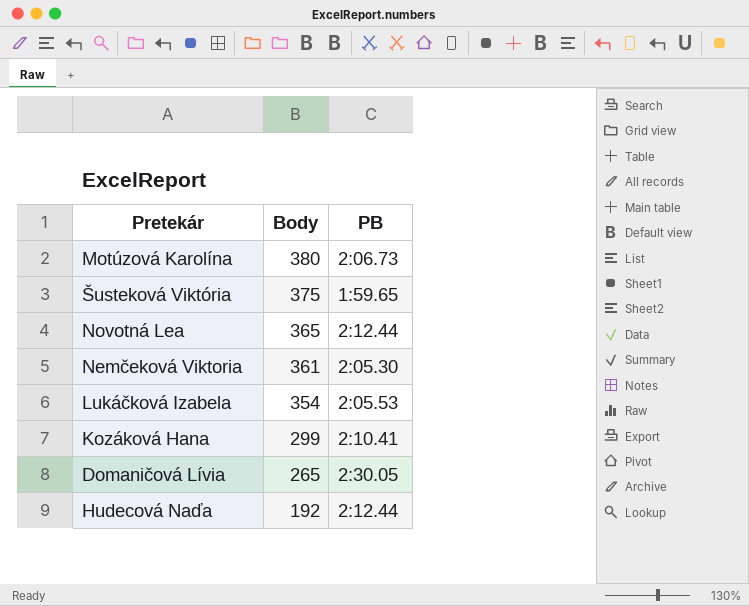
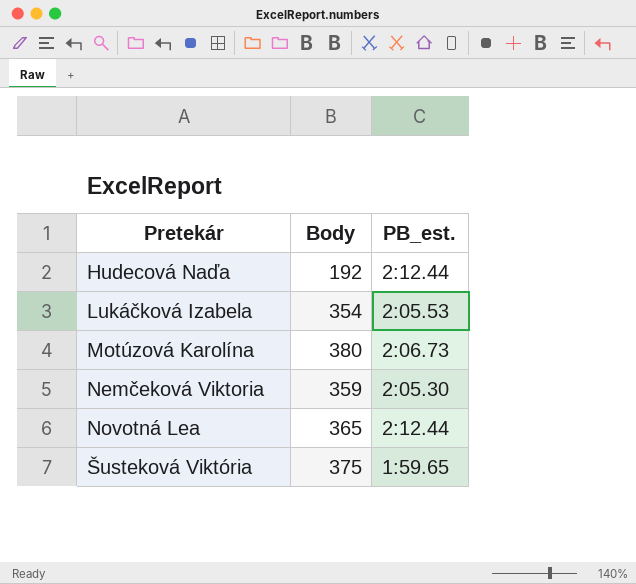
row order: Body descending -> Pretekár ascending
column name: PB -> PB_est.
row Kozáková Hana: 299 | 2:10.41 -> none
row Domaničová Lívia: 265 | 2:30.05 -> none
Nemčeková Viktoria | Body: 361 -> 359

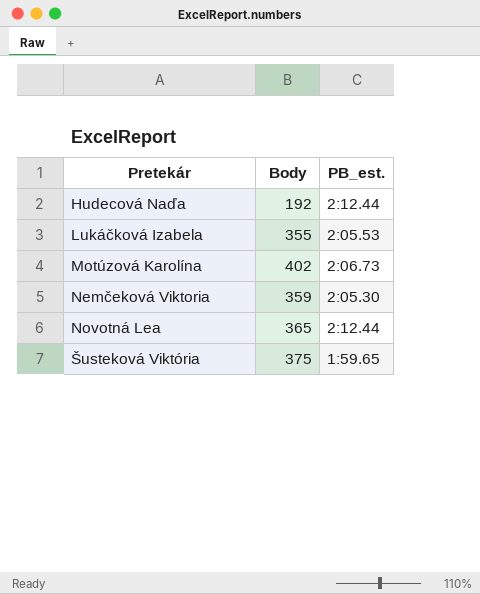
Lukáčková Izabela | Body: 354 -> 355
Motúzová Karolína | Body: 380 -> 402

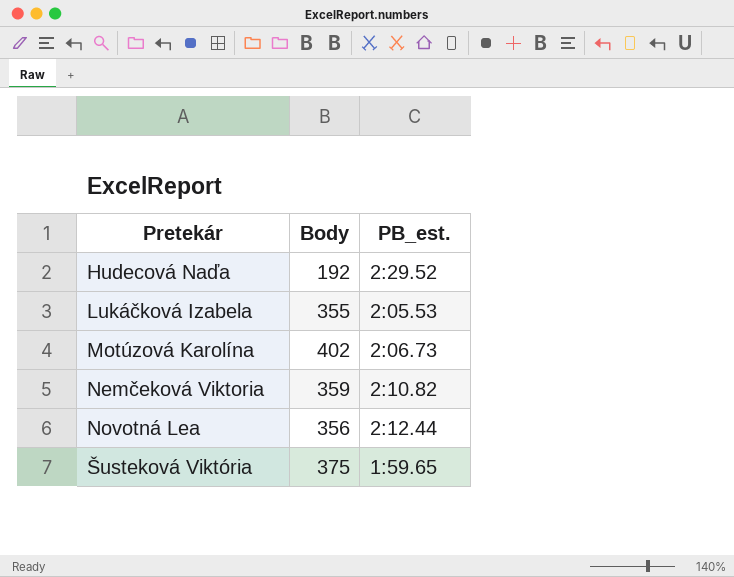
Hudecová Naďa | PB_est.: 2:12.44 -> 2:29.52
Nemčeková Viktoria | PB_est.: 2:05.30 -> 2:10.82
Novotná Lea | Body: 365 -> 356

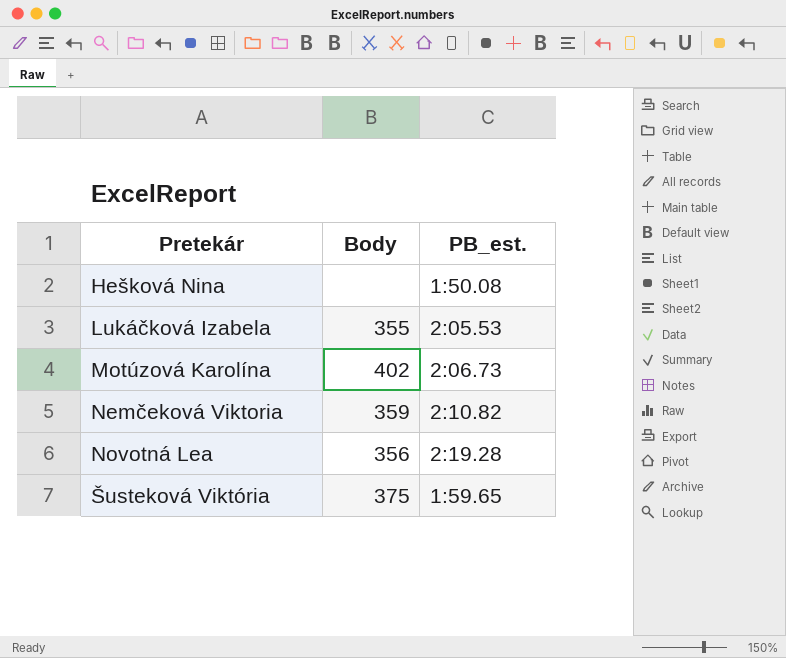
row Hudecová Naďa: 192 | 2:29.52 -> none
row Hešková Nina: none -> none | 1:50.08
Novotná Lea | PB_est.: 2:12.44 -> 2:19.28

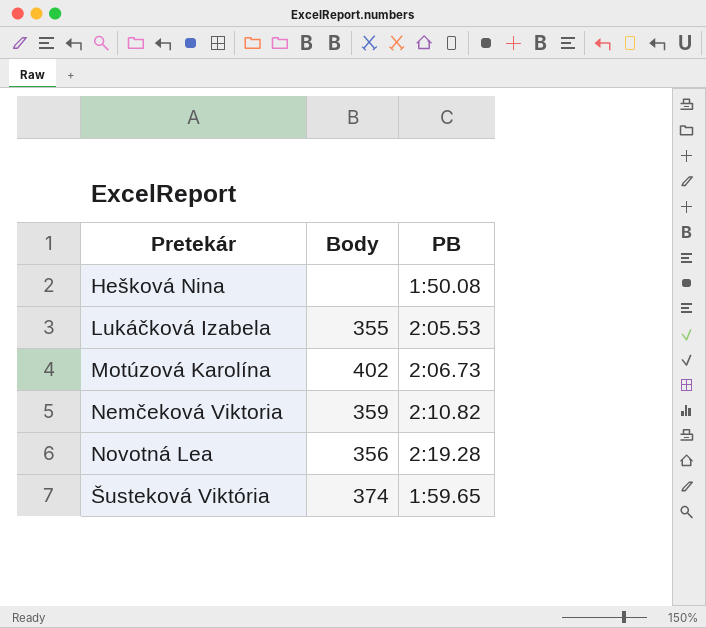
column name: PB_est. -> PB
Šusteková Viktória | Body: 375 -> 374

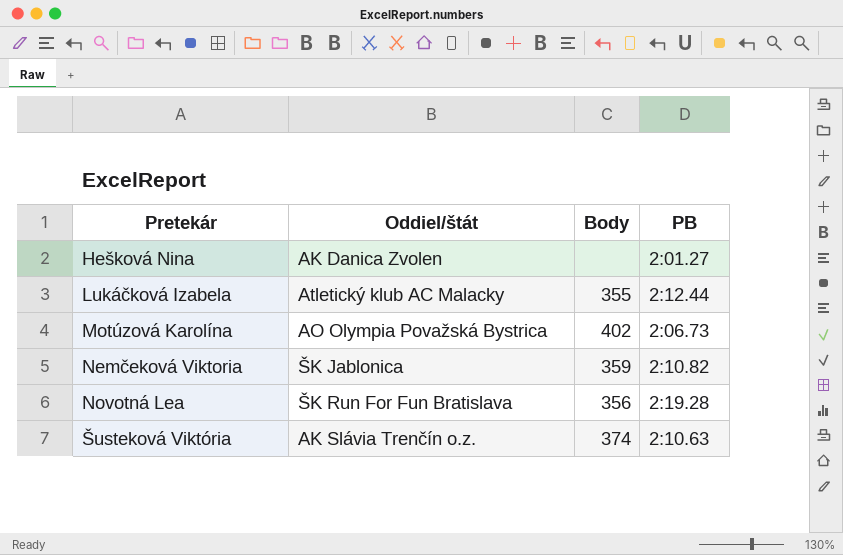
column Oddiel/štát | position: none -> 2
Hešková Nina | PB: 1:50.08 -> 2:01.27
Lukáčková Izabela | PB: 2:05.53 -> 2:12.44
Šusteková Viktória | PB: 1:59.65 -> 2:10.63

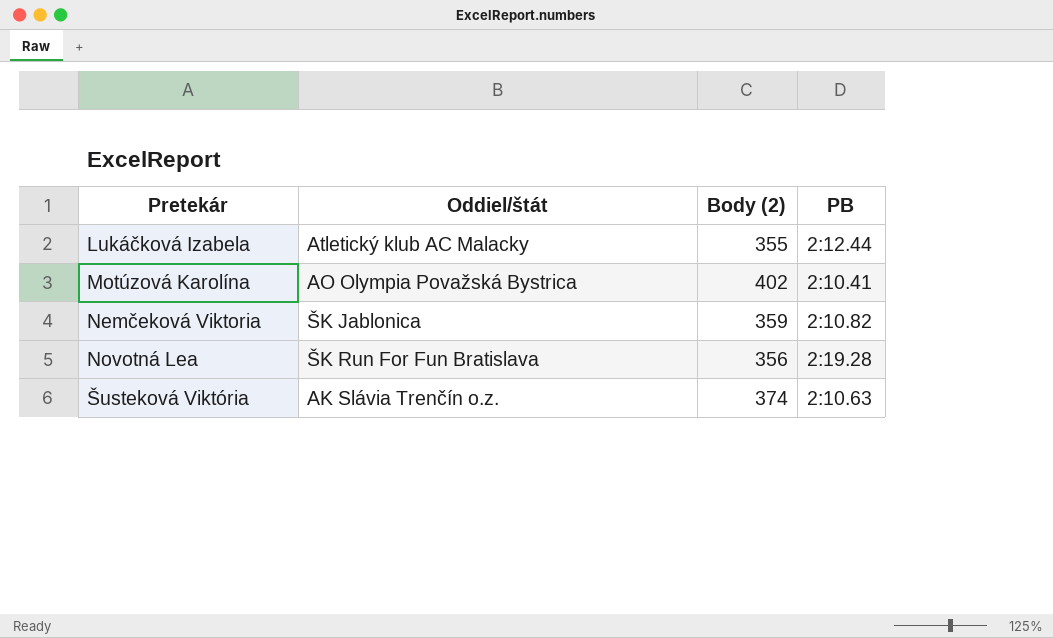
column name: Body -> Body (2)
row Hešková Nina: AK Danica Zvolen | none | 2:01.27 -> none
Motúzová Karolína | PB: 2:06.73 -> 2:10.41

